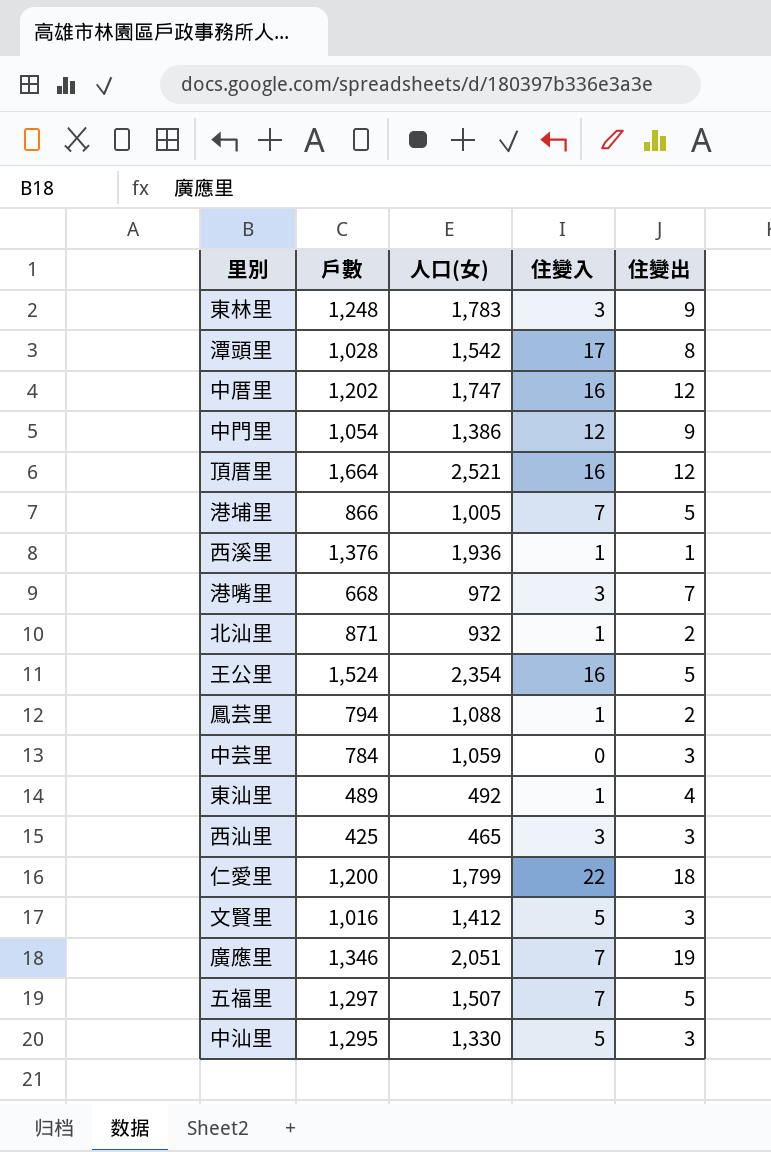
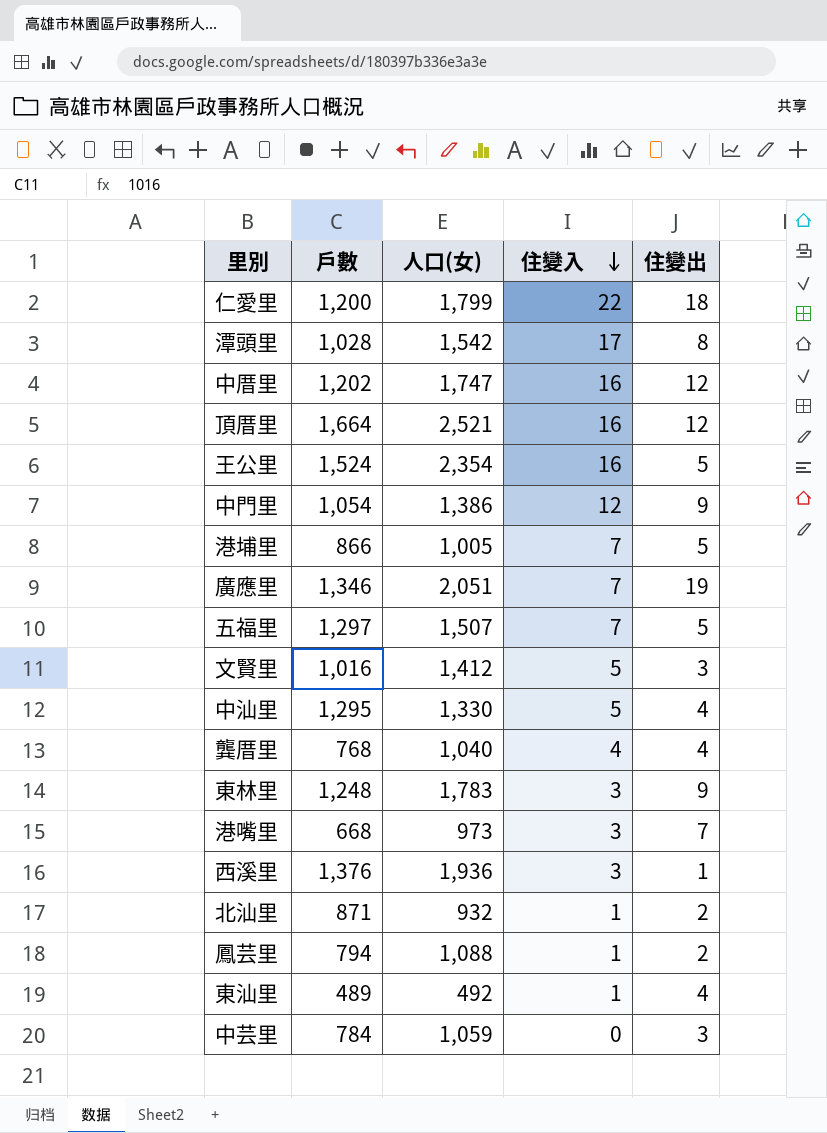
row order: none -> 住變入 descending
row 西汕里: 425 | 465 | 3 | 3 -> none
中汕里 | 住變出: 3 -> 4
row 龔厝里: none -> 768 | 1,040 | 4 | 4
港嘴里 | 人口(女): 972 -> 973
西溪里 | 住變入: 1 -> 3

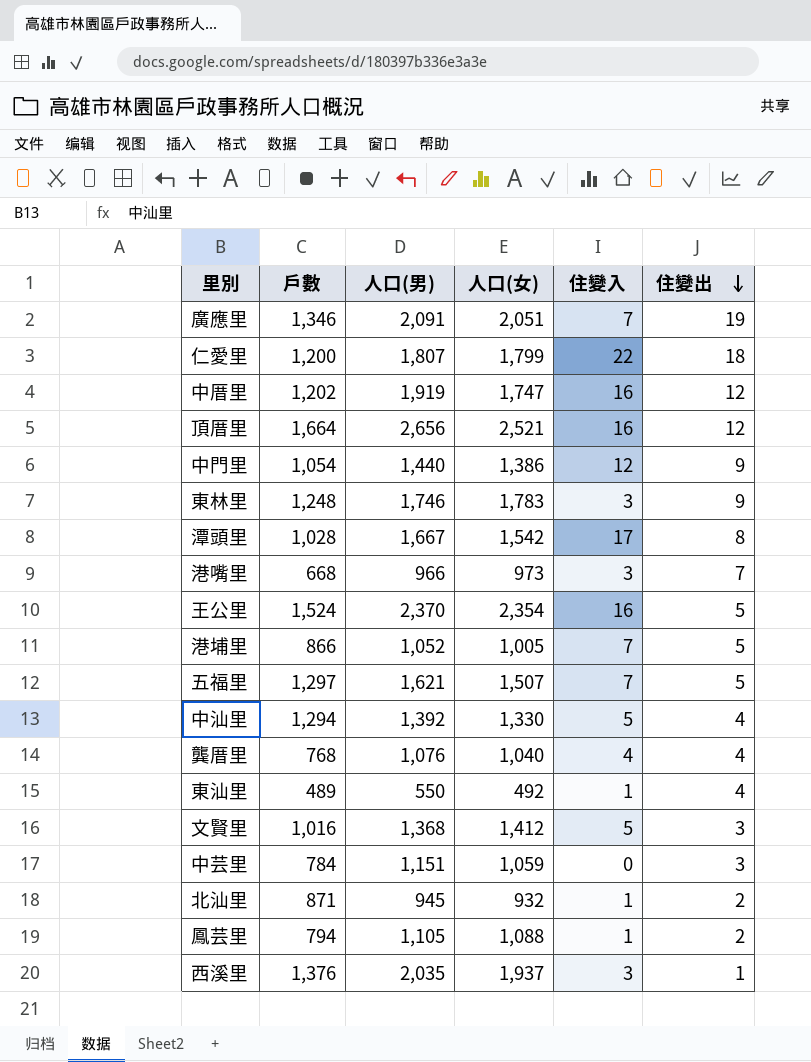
row order: 住變入 descending -> 住變出 descending
column 人口(男) | position: none -> 3
中汕里 | 戶數: 1,295 -> 1,294
西溪里 | 人口(女): 1,936 -> 1,937

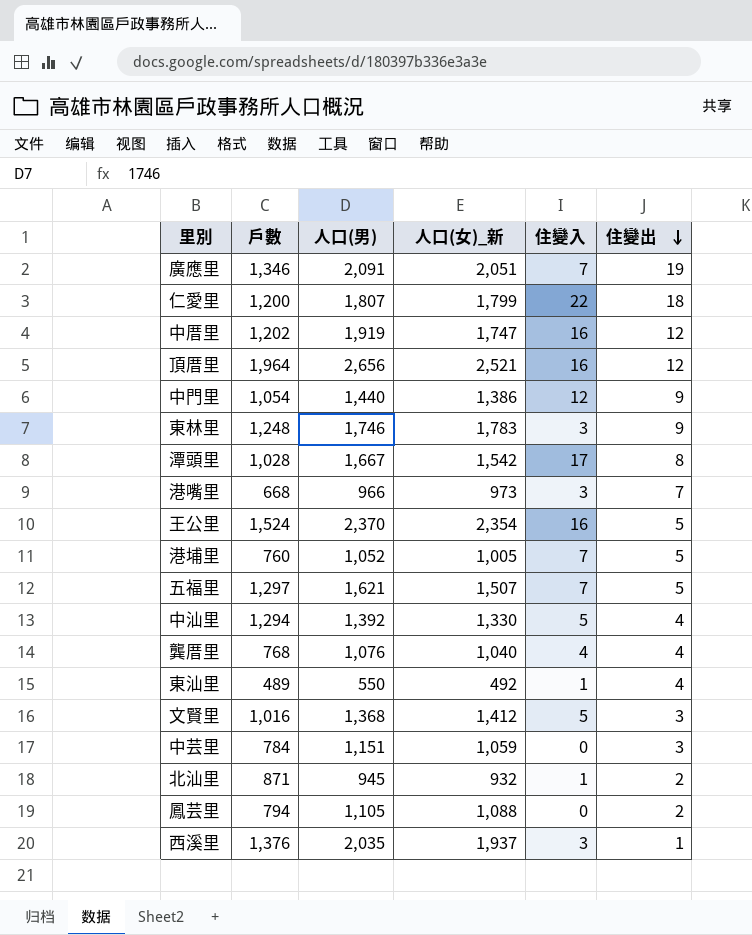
column name: 人口(女) -> 人口(女)_新
頂厝里 | 戶數: 1,664 -> 1,964
港埔里 | 戶數: 866 -> 760
鳳芸里 | 住變入: 1 -> 0

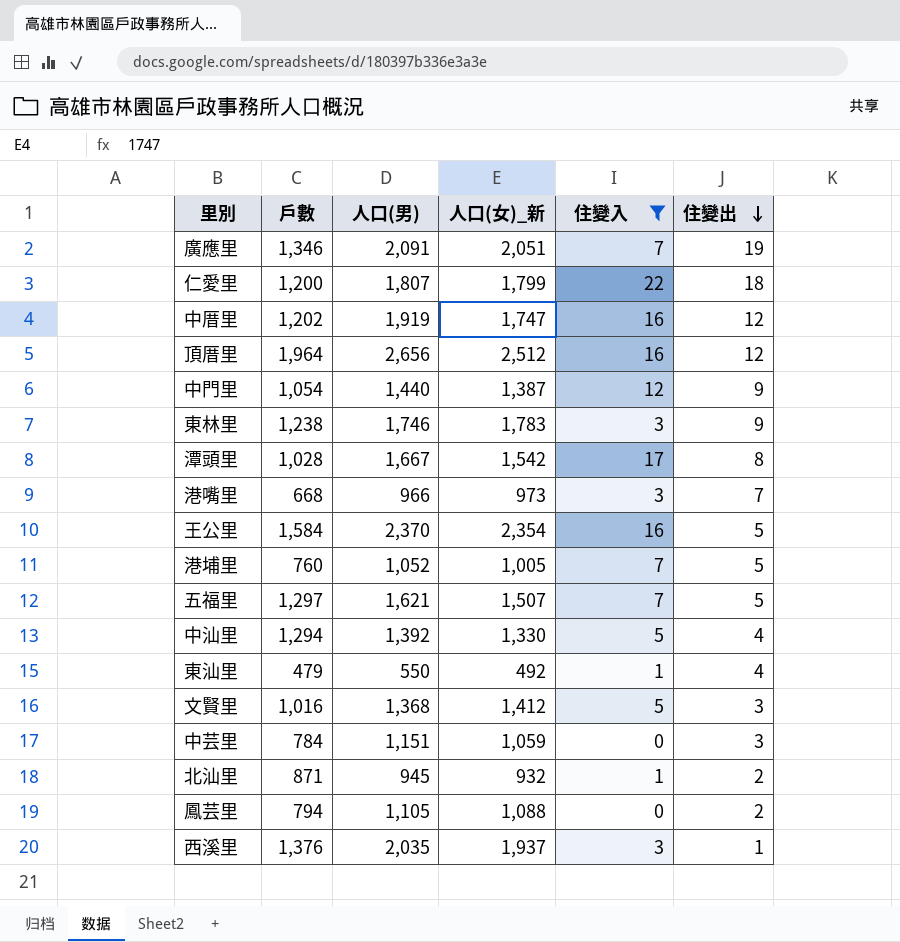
filter: none -> 住變入 != 4
頂厝里 | 人口(女)_新: 2,521 -> 2,512
中門里 | 人口(女)_新: 1,386 -> 1,387
東林里 | 戶數: 1,248 -> 1,238
王公里 | 戶數: 1,524 -> 1,584
東汕里 | 戶數: 489 -> 479

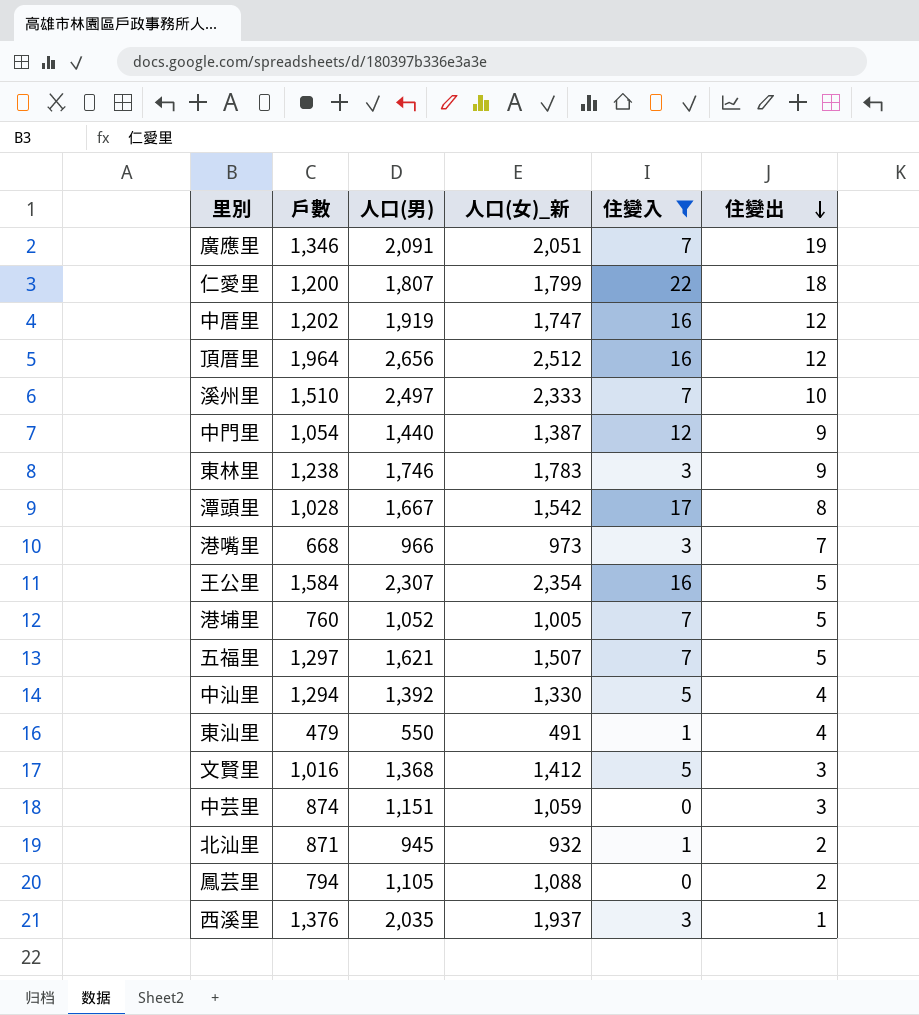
row 溪州里: none -> 1,510 | 2,497 | 2,333 | 7 | 10
王公里 | 人口(男): 2,370 -> 2,307
東汕里 | 人口(女)_新: 492 -> 491
中芸里 | 戶數: 784 -> 874

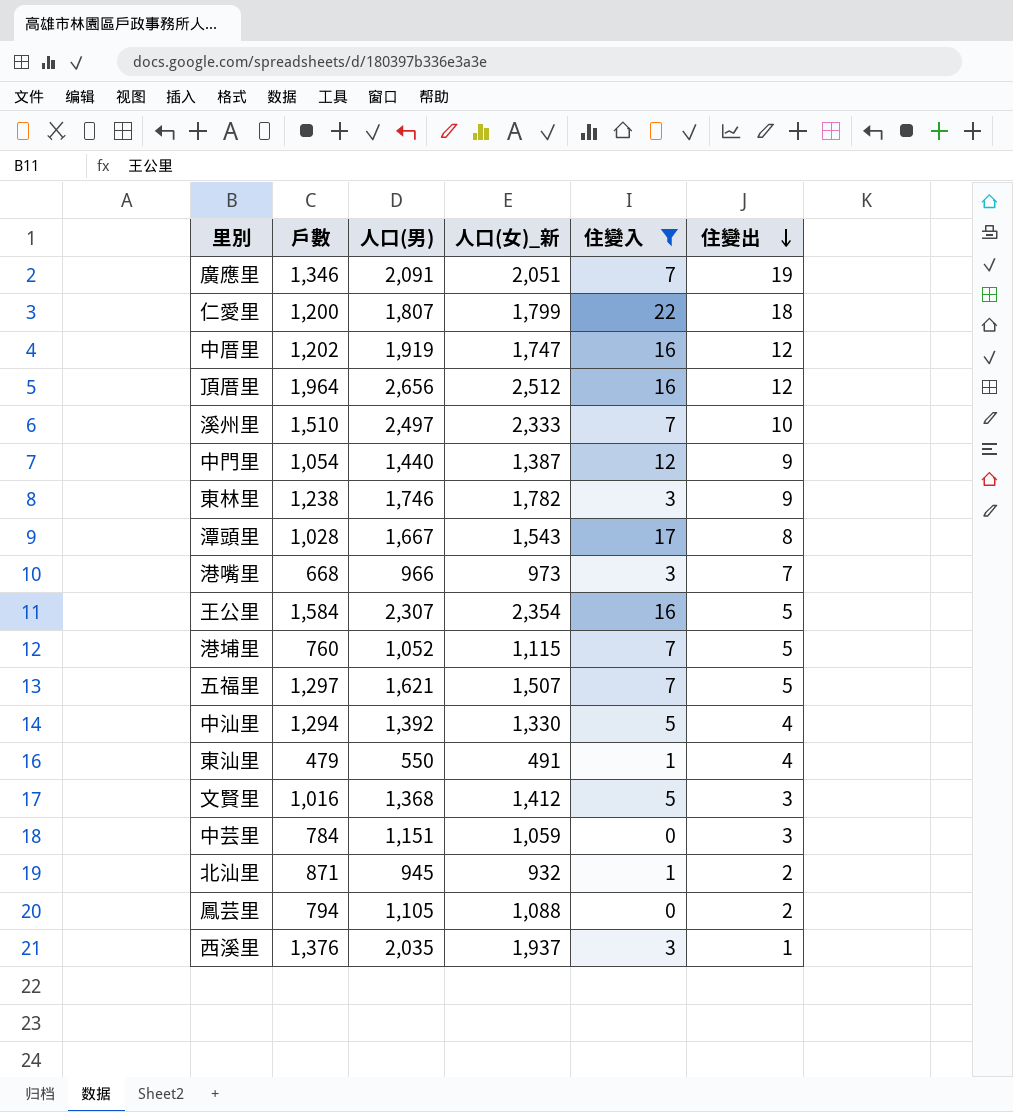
東林里 | 人口(女)_新: 1,783 -> 1,782
潭頭里 | 人口(女)_新: 1,542 -> 1,543
港埔里 | 人口(女)_新: 1,005 -> 1,115
中芸里 | 戶數: 874 -> 784

